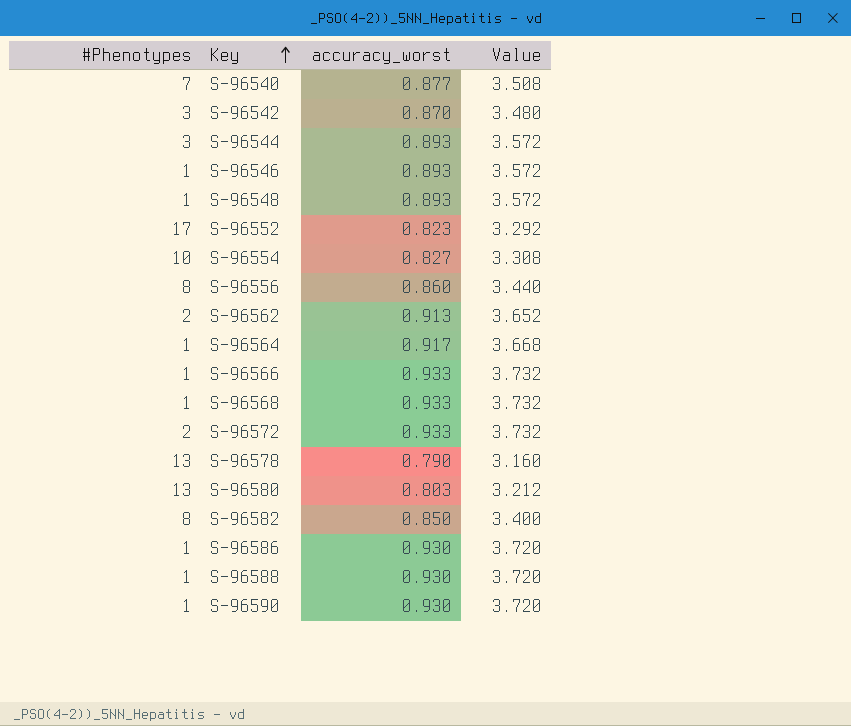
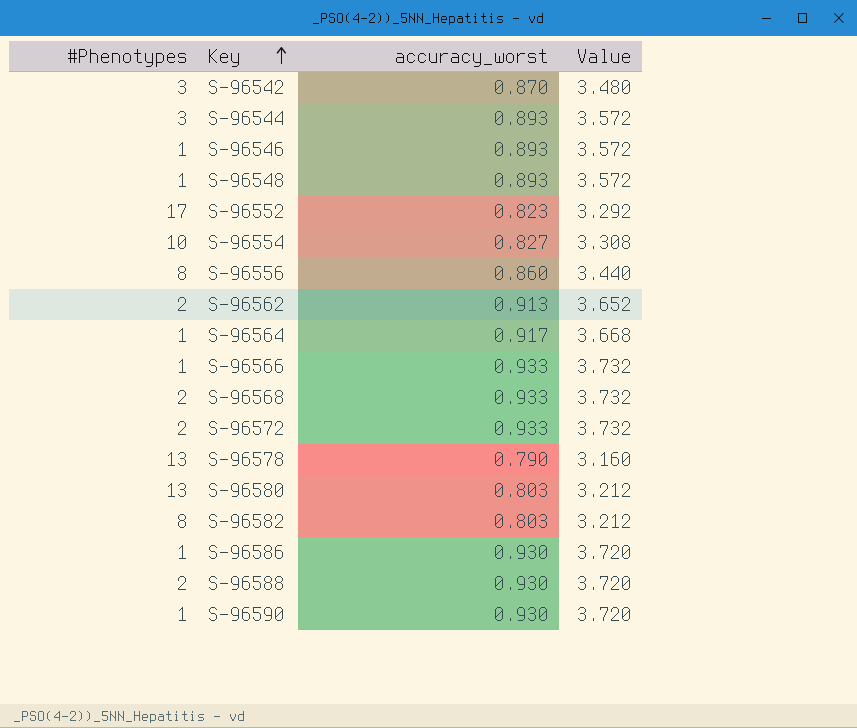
row S-96540: 7 | 0.877 | 3.508 -> none
S-96568 | #Phenotypes: 1 -> 2
S-96582 | accuracy_worst: 0.850 -> 0.803
S-96582 | Value: 3.400 -> 3.212
S-96588 | #Phenotypes: 1 -> 2

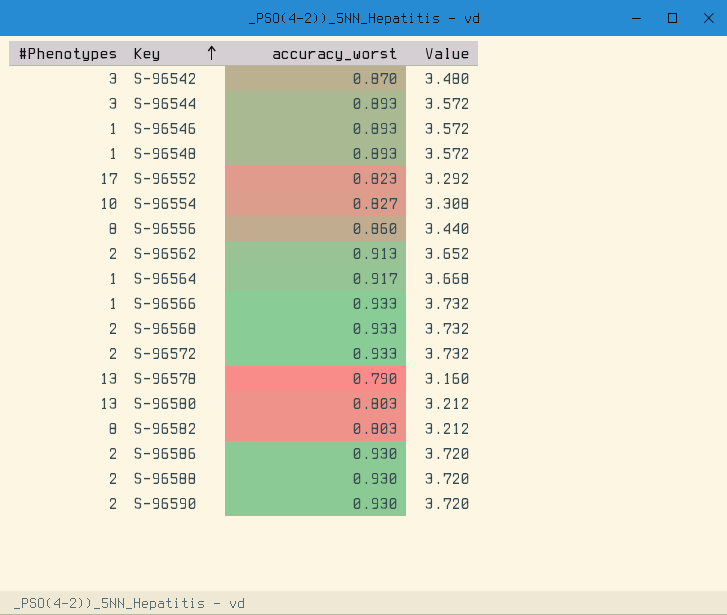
S-96586 | #Phenotypes: 1 -> 2
S-96590 | #Phenotypes: 1 -> 2

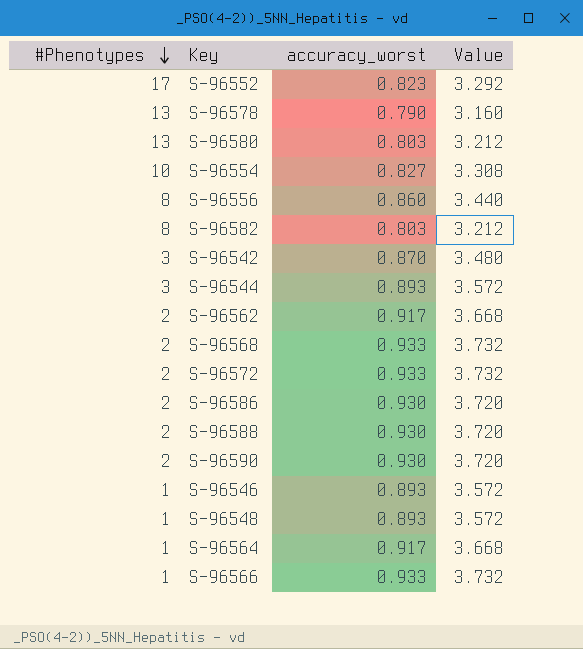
row order: Key ascending -> #Phenotypes descending
S-96562 | accuracy_worst: 0.913 -> 0.917
S-96562 | Value: 3.652 -> 3.668

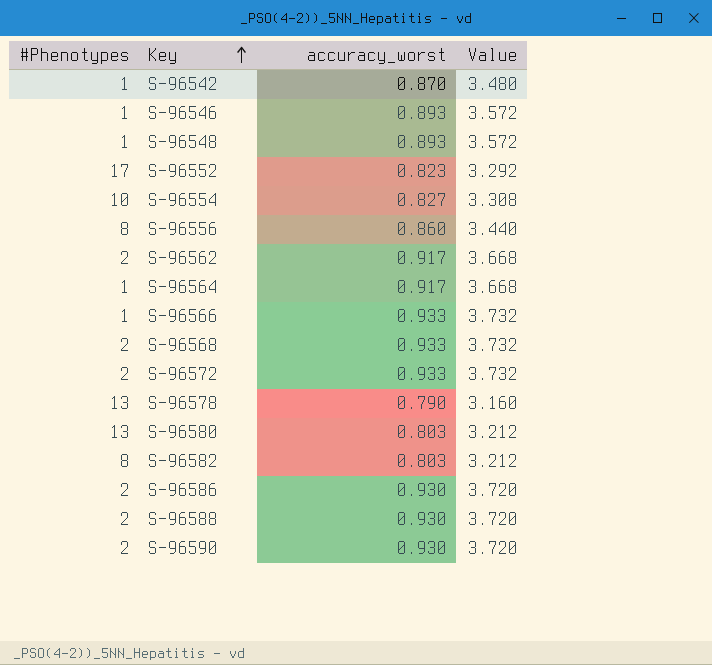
row order: #Phenotypes descending -> Key ascending
row S-96544: 3 | 0.893 | 3.572 -> none
S-96542 | #Phenotypes: 3 -> 1

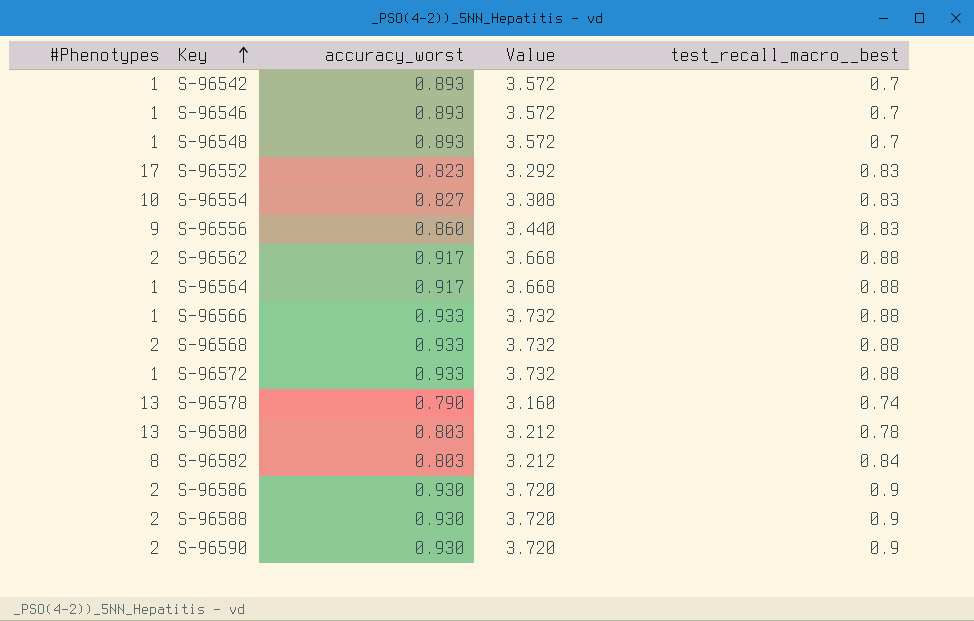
column test_recall_macro__best | position: none -> 5
S-96542 | accuracy_worst: 0.870 -> 0.893
S-96542 | Value: 3.480 -> 3.572
S-96556 | #Phenotypes: 8 -> 9
S-96572 | #Phenotypes: 2 -> 1

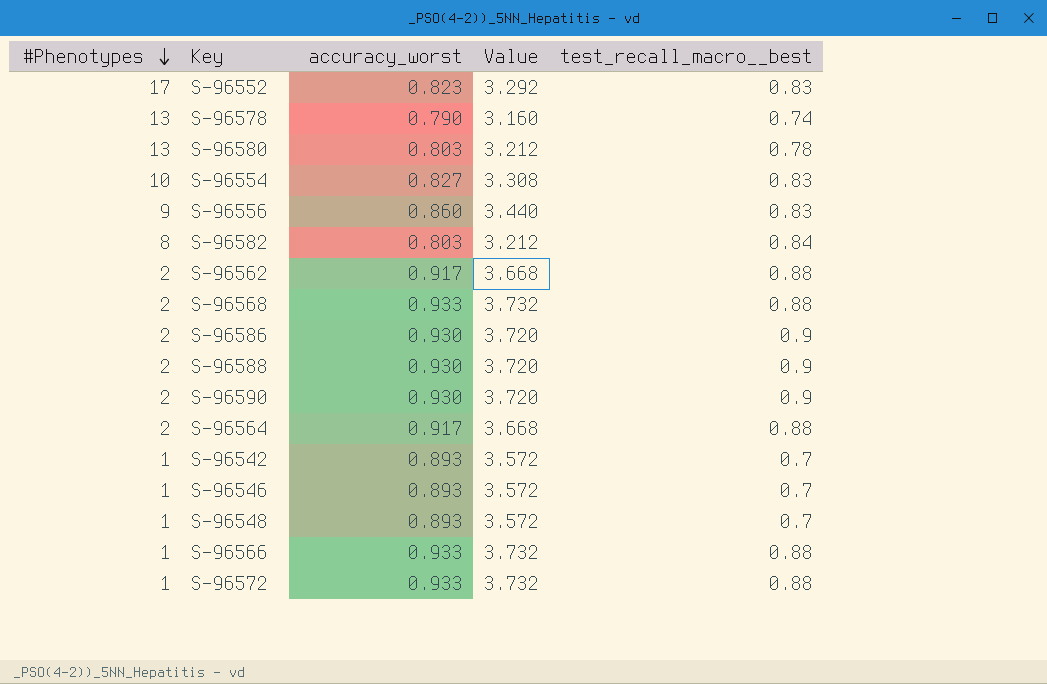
row order: Key ascending -> #Phenotypes descending
S-96564 | #Phenotypes: 1 -> 2

